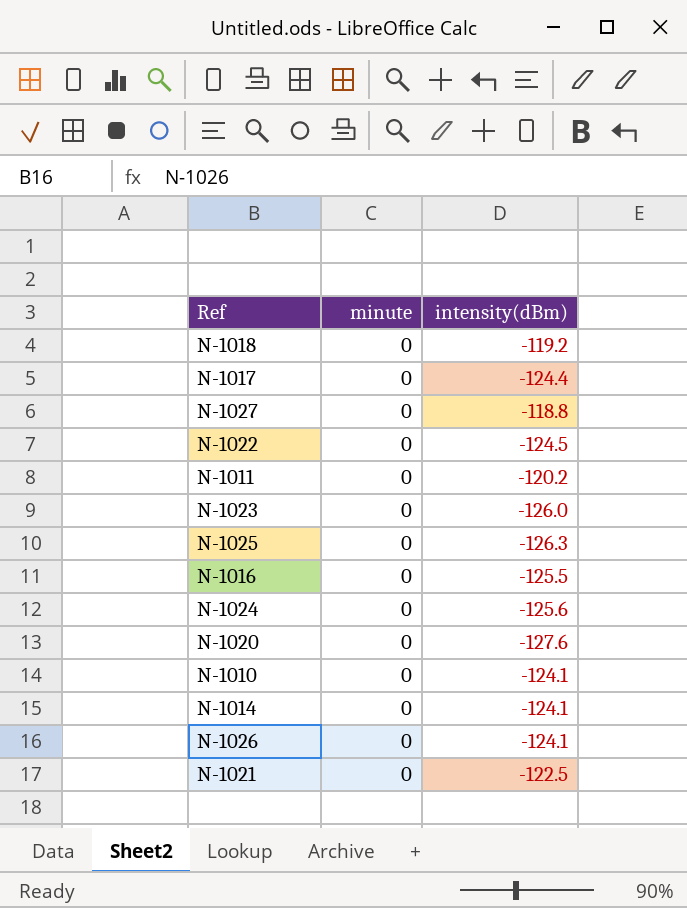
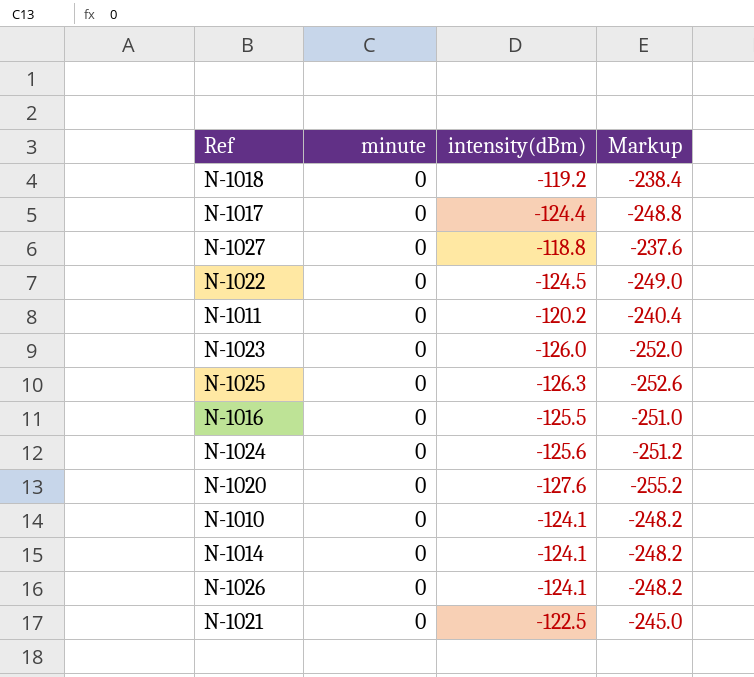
column Markup | formula: none -> [intensity(dBm)] * 2

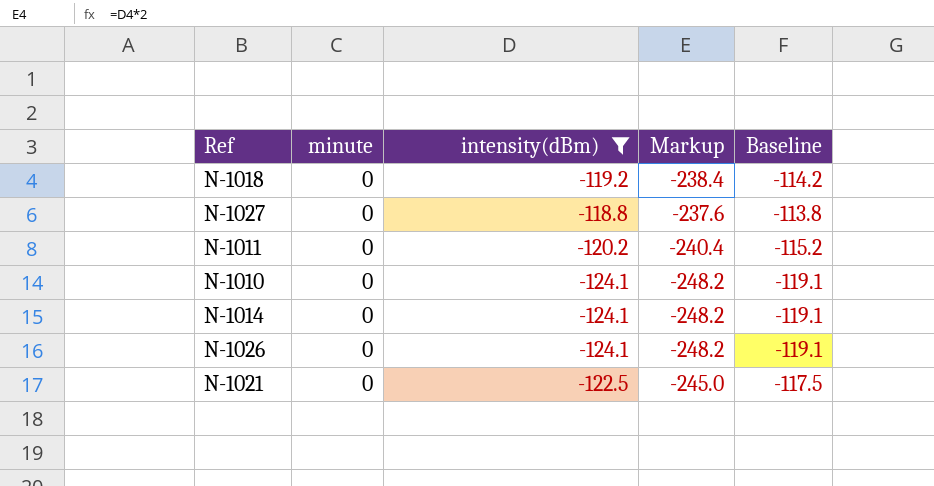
filter: none -> intensity(dBm) >= -124.1
column Baseline | formula: none -> [intensity(dBm)] + 5

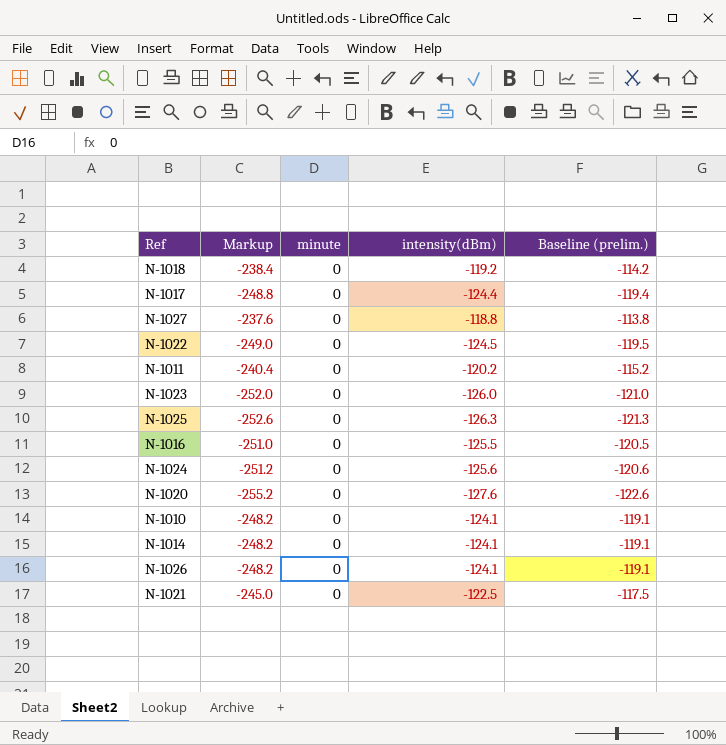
filter: intensity(dBm) >= -124.1 -> none
column Markup | position: 4 -> 2
column name: Baseline -> Baseline (prelim.)

